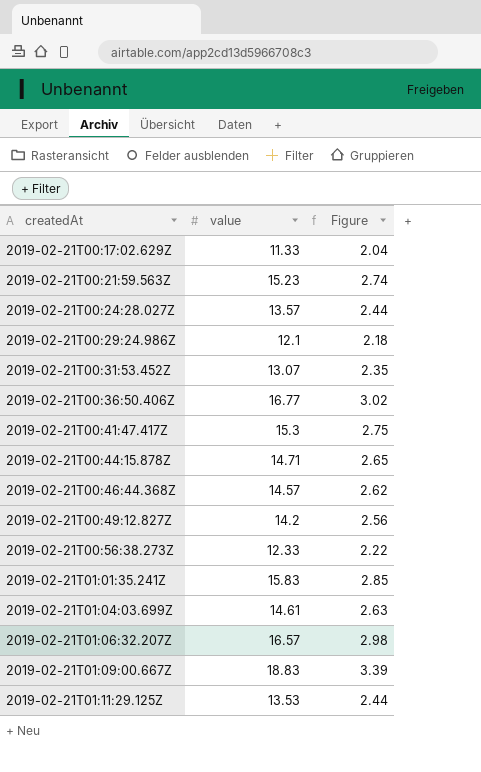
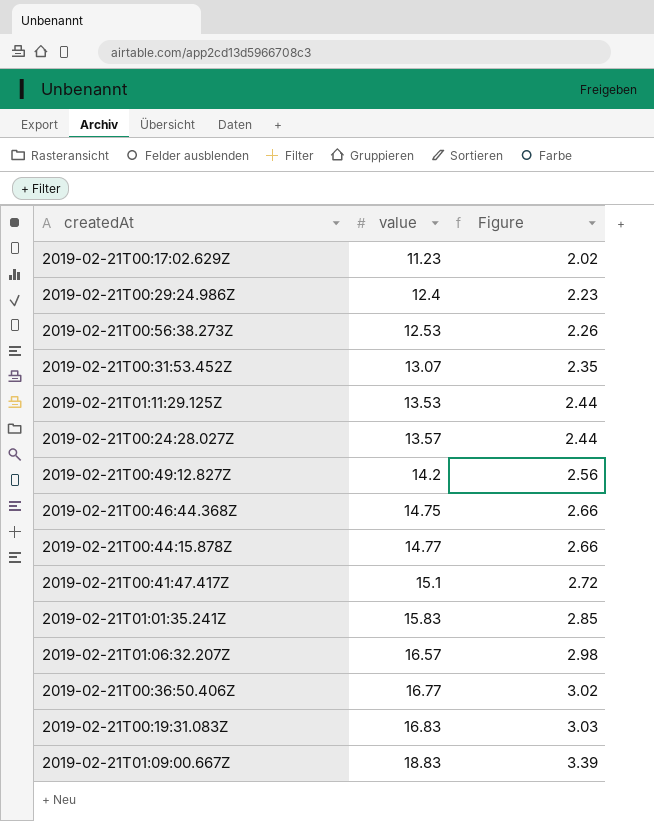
row order: createdAt ascending -> value ascending
row 2019-02-21T00:21:59.563Z: 15.23 | 2.74 -> none
row 2019-02-21T01:04:03.699Z: 14.61 | 2.63 -> none
2019-02-21T00:17:02.629Z | value: 11.33 -> 11.23
2019-02-21T00:17:02.629Z | Figure: 2.04 -> 2.02
2019-02-21T00:29:24.986Z | value: 12.1 -> 12.4
2019-02-21T00:29:24.986Z | Figure: 2.18 -> 2.23
2019-02-21T00:56:38.273Z | value: 12.33 -> 12.53
2019-02-21T00:56:38.273Z | Figure: 2.22 -> 2.26
2019-02-21T00:46:44.368Z | value: 14.57 -> 14.75
2019-02-21T00:46:44.368Z | Figure: 2.62 -> 2.66
2019-02-21T00:44:15.878Z | value: 14.71 -> 14.77
2019-02-21T00:44:15.878Z | Figure: 2.65 -> 2.66
2019-02-21T00:41:47.417Z | value: 15.3 -> 15.1
2019-02-21T00:41:47.417Z | Figure: 2.75 -> 2.72
row 2019-02-21T00:19:31.083Z: none -> 16.83 | 3.03

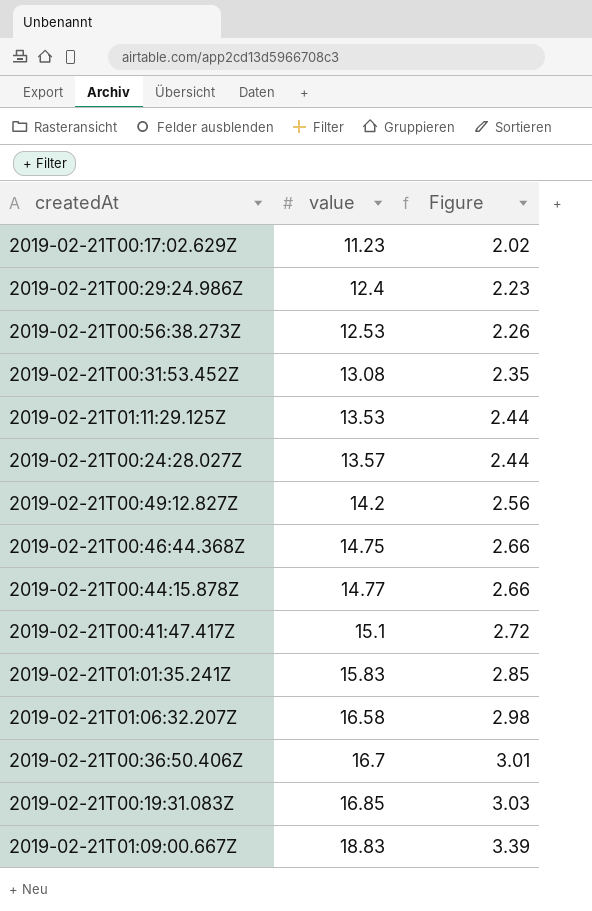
2019-02-21T00:31:53.452Z | value: 13.07 -> 13.08
2019-02-21T01:06:32.207Z | value: 16.57 -> 16.58
2019-02-21T00:36:50.406Z | value: 16.77 -> 16.7
2019-02-21T00:36:50.406Z | Figure: 3.02 -> 3.01
2019-02-21T00:19:31.083Z | value: 16.83 -> 16.85

